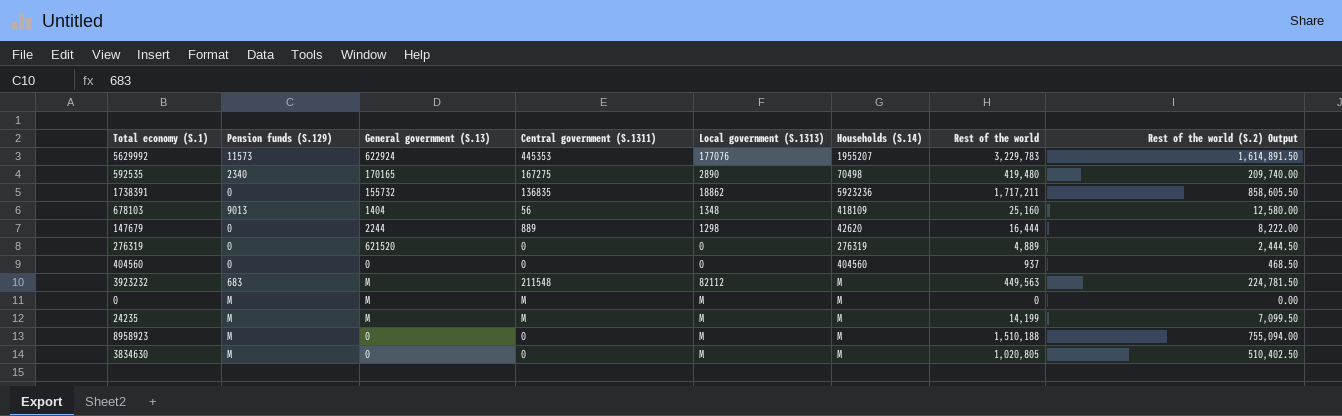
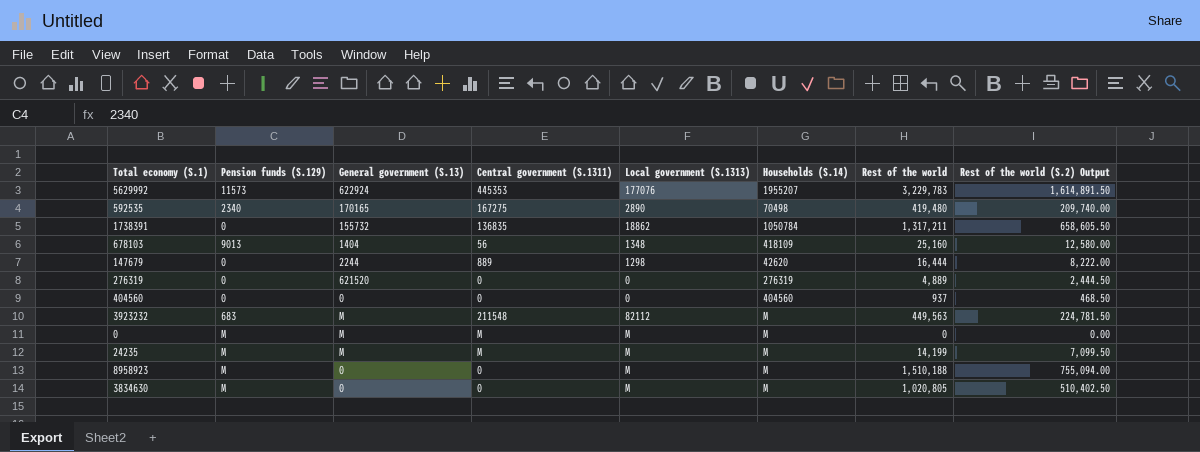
1738391 | Households (S.14): 5923236 -> 1050784
1738391 | Rest of the world: 1,717,211 -> 1,317,211
1738391 | Rest of the world (S.2) Output: 858,605.50 -> 658,605.50

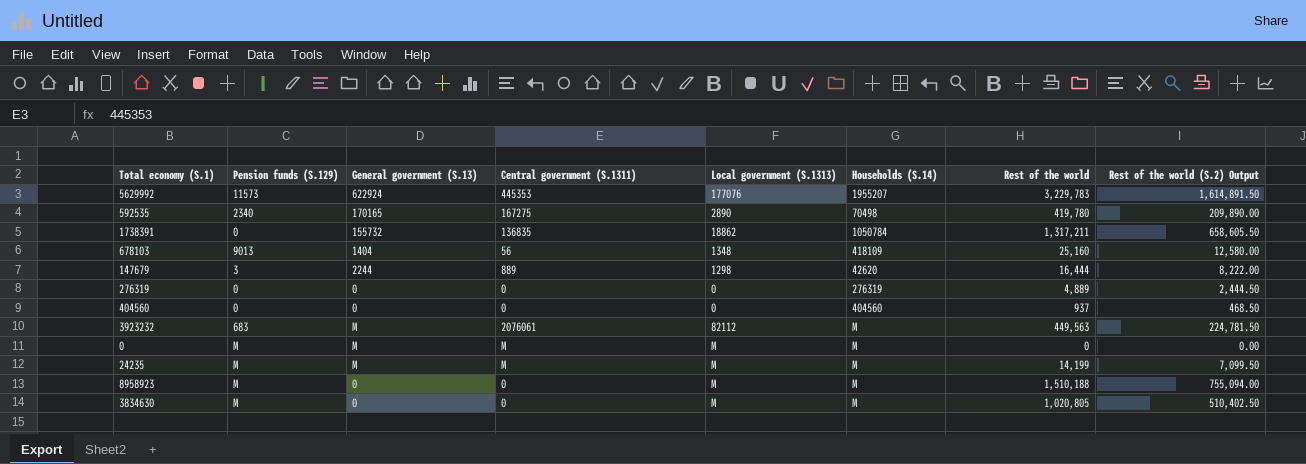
592535 | Rest of the world: 419,480 -> 419,780
592535 | Rest of the world (S.2) Output: 209,740.00 -> 209,890.00
147679 | Pension funds (S.129): 0 -> 3
276319 | General government (S.13): 621520 -> 0
3923232 | Central government (S.1311): 211548 -> 2076061

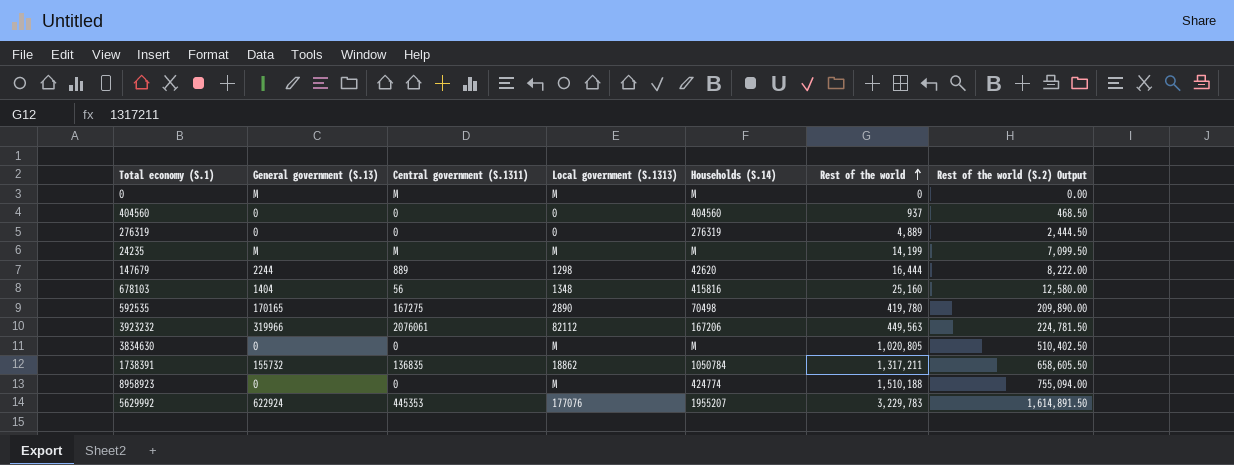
row order: none -> Rest of the world ascending
column Pension funds (S.129) | position: 2 -> none
678103 | Households (S.14): 418109 -> 415816
3923232 | General government (S.13): M -> 319966
3923232 | Households (S.14): M -> 167206
8958923 | Households (S.14): M -> 424774

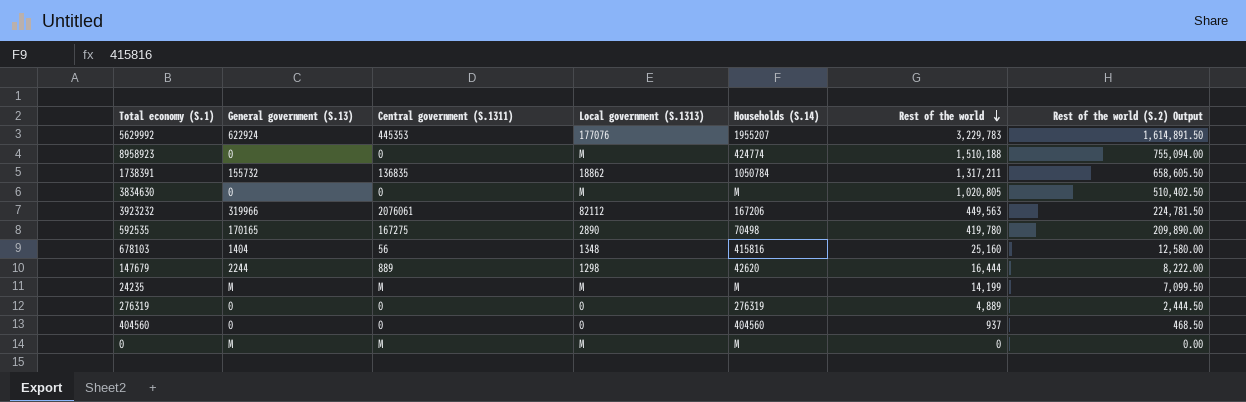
row order: Rest of the world ascending -> Rest of the world descending

